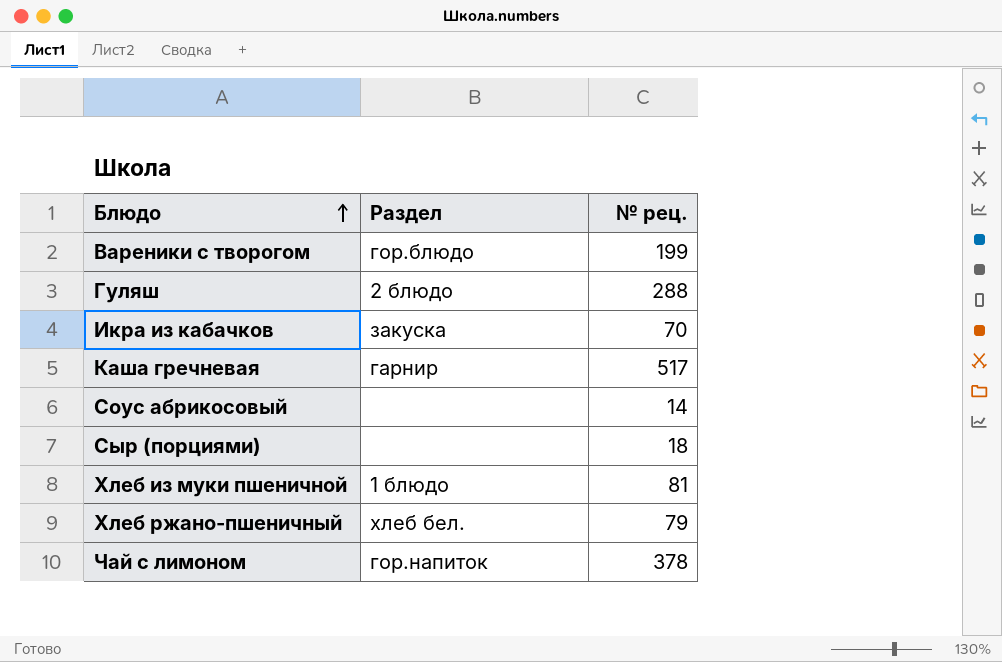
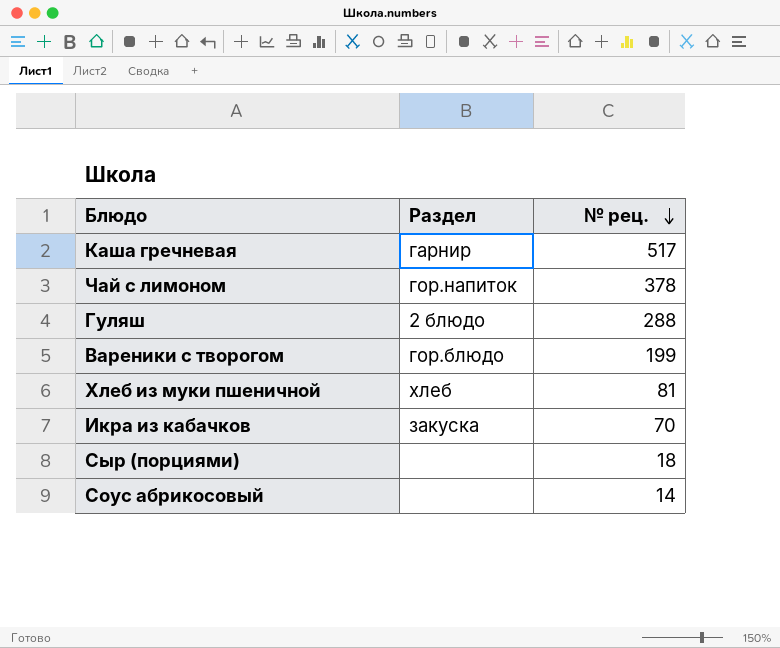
row order: Блюдо ascending -> № рец. descending
row Хлеб ржано-пшеничный: хлеб бел. | 79 -> none
Хлеб из муки пшеничной | Раздел: 1 блюдо -> хлеб

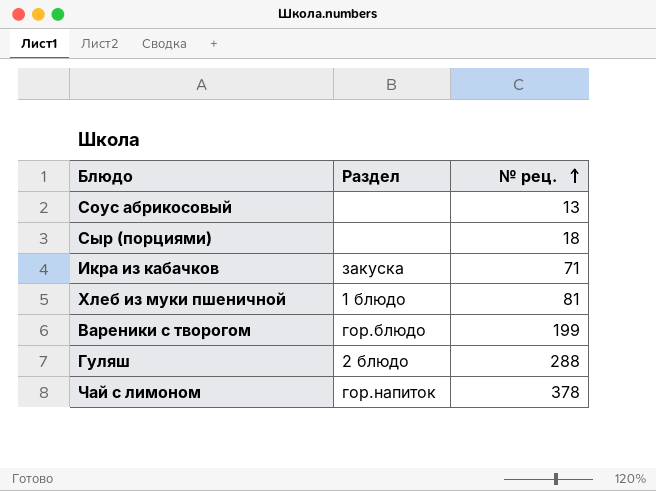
row order: № рец. descending -> № рец. ascending
row Каша гречневая: гарнир | 517 -> none
Соус абрикосовый | № рец.: 14 -> 13
Икра из кабачков | № рец.: 70 -> 71
Хлеб из муки пшеничной | Раздел: хлеб -> 1 блюдо

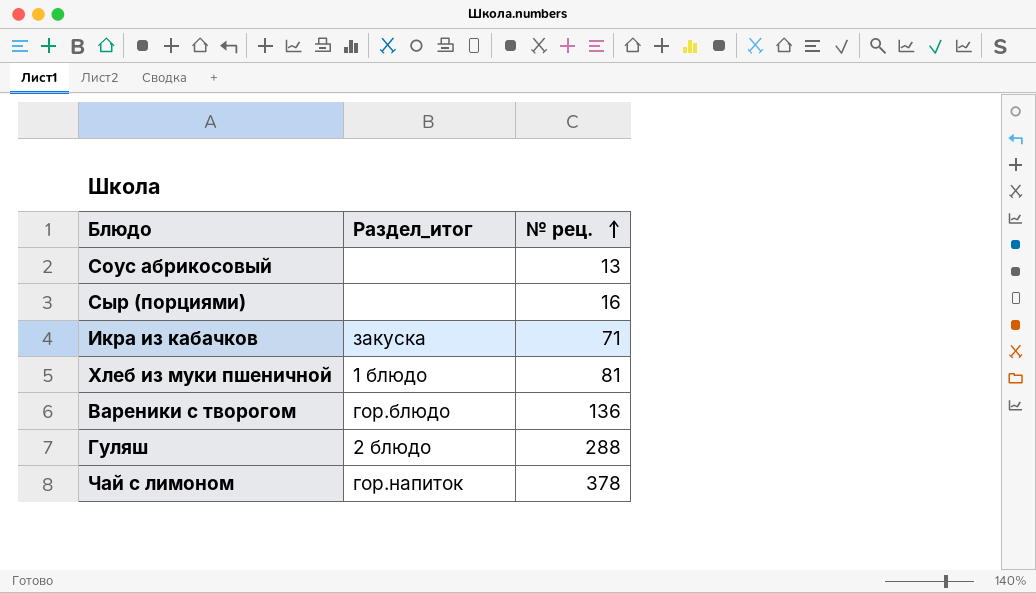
column name: Раздел -> Раздел_итог
Сыр (порциями) | № рец.: 18 -> 16
Вареники с творогом | № рец.: 199 -> 136

